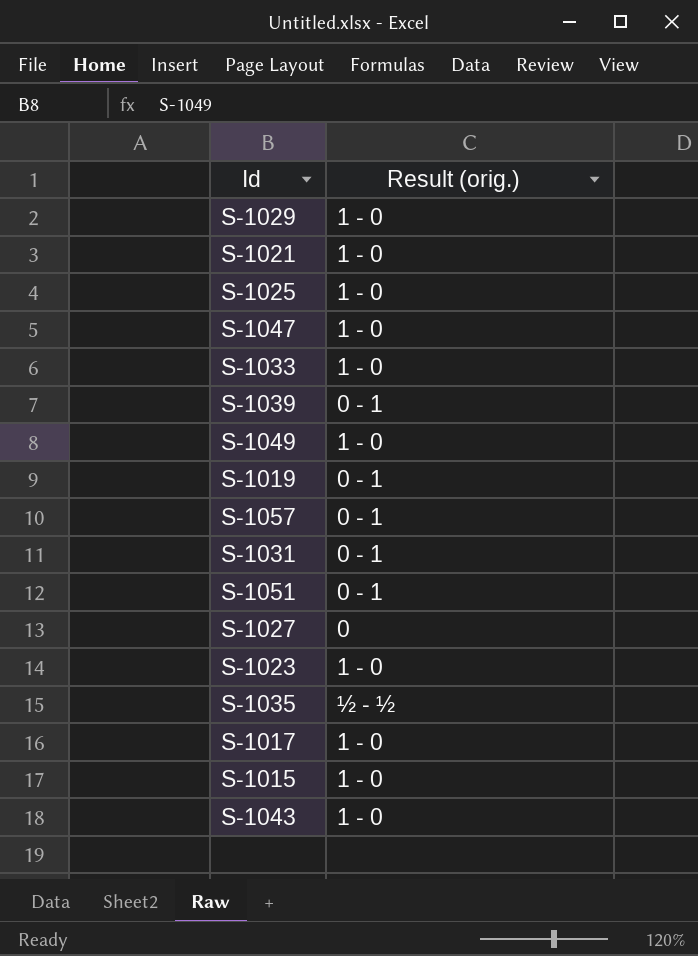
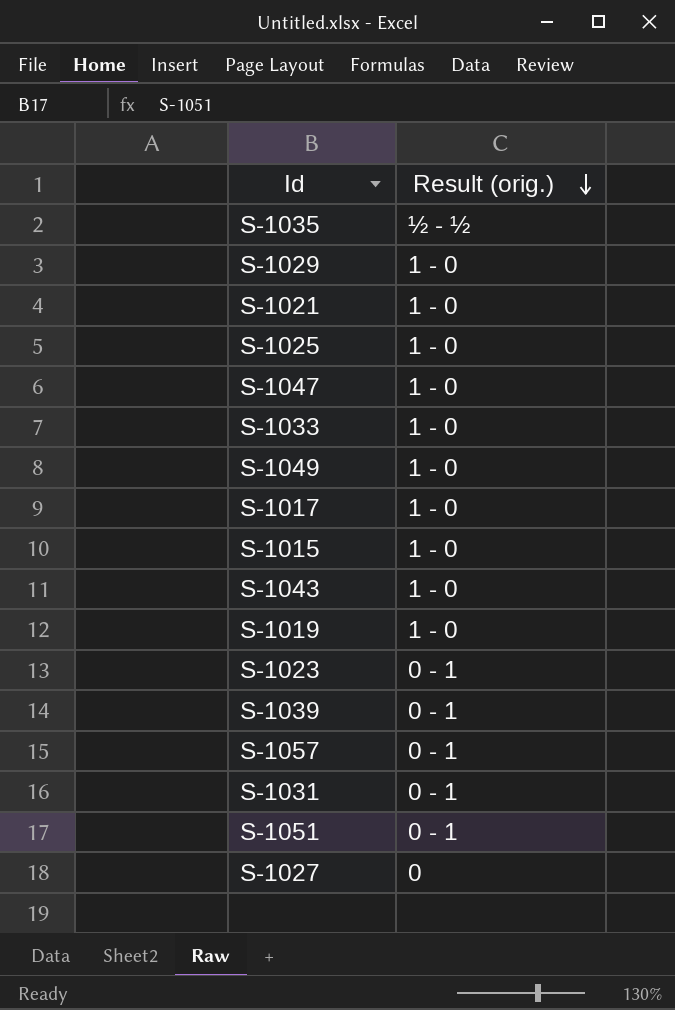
row order: none -> Result (orig.) descending
S-1019 | Result (orig.): 0 - 1 -> 1 - 0
S-1023 | Result (orig.): 1 - 0 -> 0 - 1

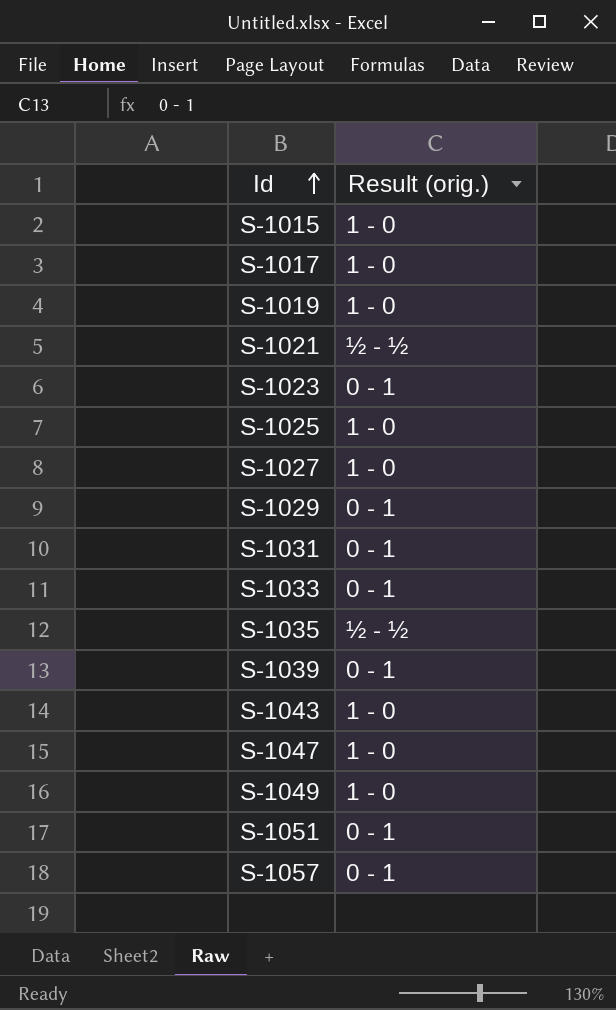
row order: Result (orig.) descending -> Id ascending
S-1021 | Result (orig.): 1 - 0 -> ½ - ½
S-1027 | Result (orig.): 0 -> 1 - 0
S-1029 | Result (orig.): 1 - 0 -> 0 - 1
S-1033 | Result (orig.): 1 - 0 -> 0 - 1

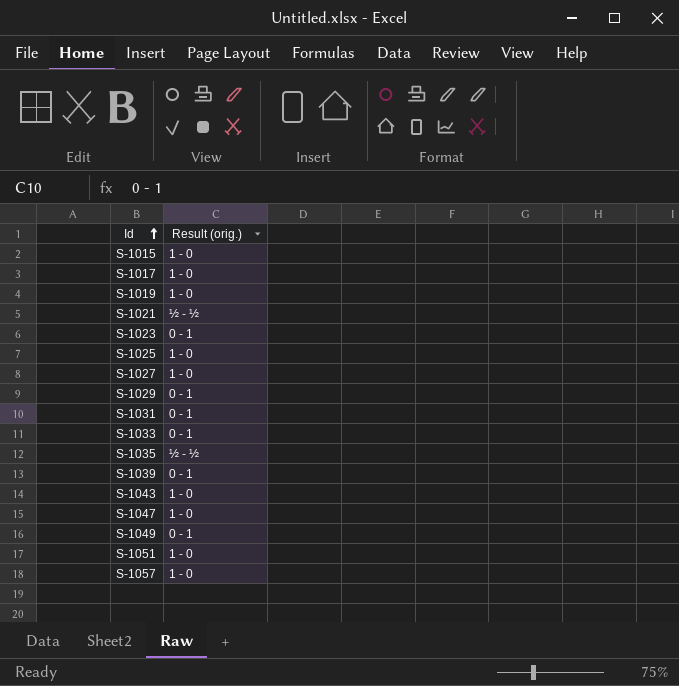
S-1049 | Result (orig.): 1 - 0 -> 0 - 1
S-1051 | Result (orig.): 0 - 1 -> 1 - 0
S-1057 | Result (orig.): 0 - 1 -> 1 - 0

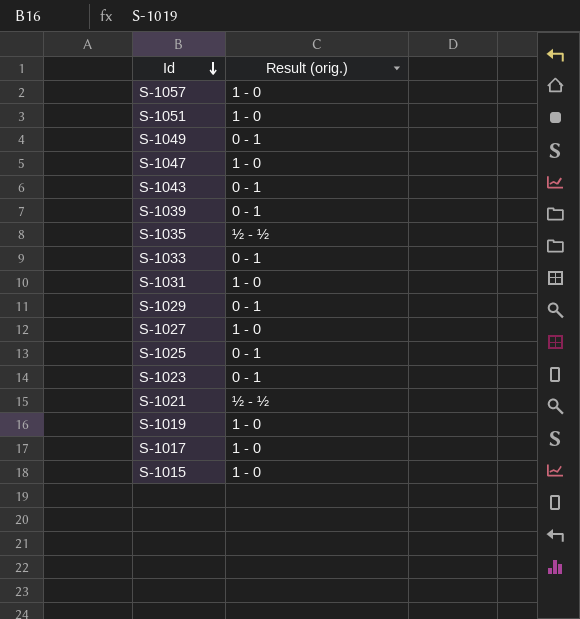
row order: Id ascending -> Id descending
S-1043 | Result (orig.): 1 - 0 -> 0 - 1
S-1031 | Result (orig.): 0 - 1 -> 1 - 0
S-1025 | Result (orig.): 1 - 0 -> 0 - 1

